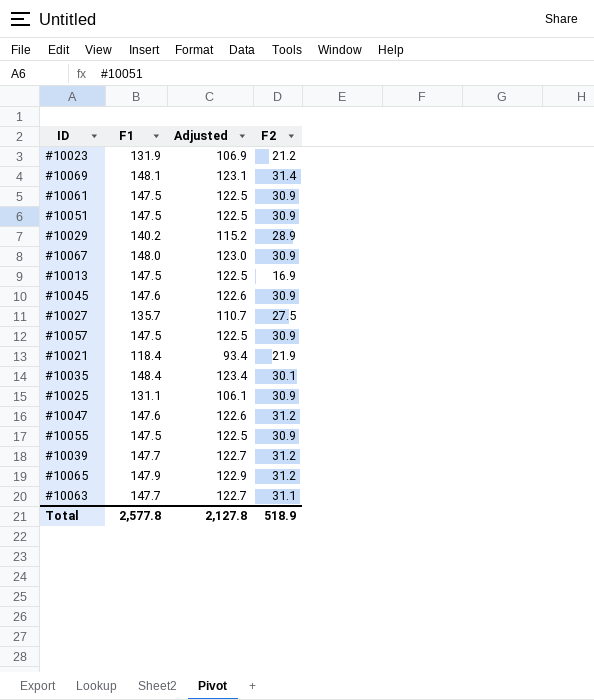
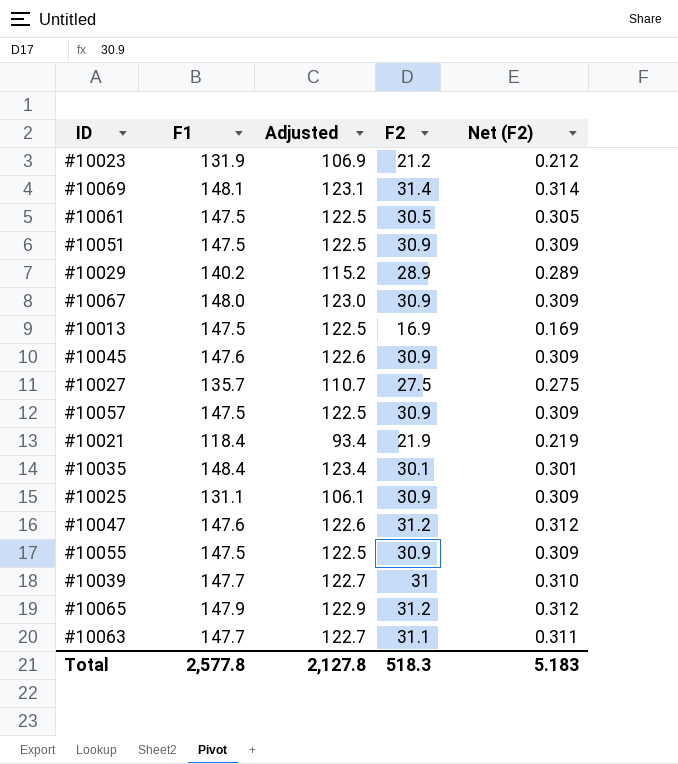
column Net (F2) | formula: none -> [F2] * 0.01
#10061 | F2: 30.9 -> 30.5
#10039 | F2: 31.2 -> 31
Total | F2: 518.9 -> 518.3

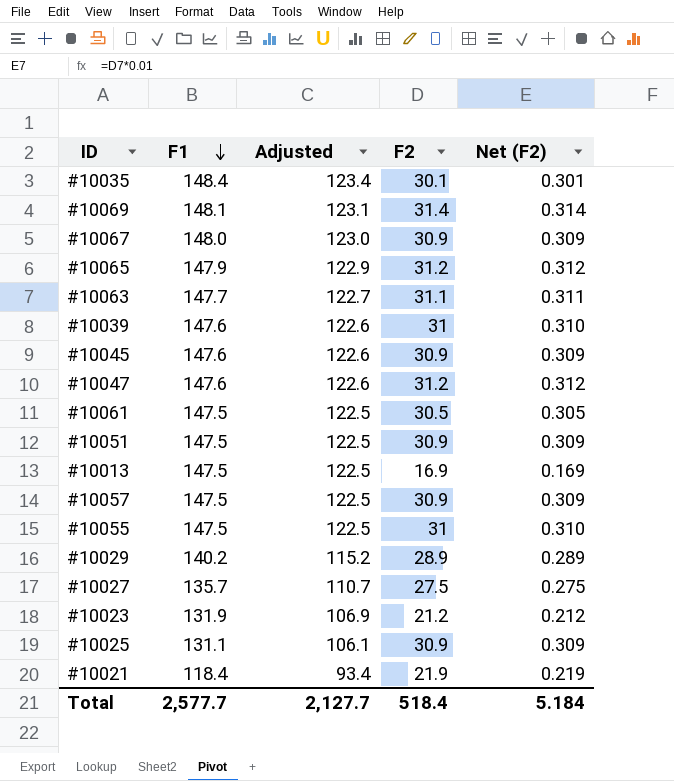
row order: none -> F1 descending
#10039 | F1: 147.7 -> 147.6
#10039 | Adjusted: 122.7 -> 122.6
#10055 | F2: 30.9 -> 31
#10055 | Net (F2): 0.309 -> 0.310
Total | F1: 2,577.8 -> 2,577.7
Total | Adjusted: 2,127.8 -> 2,127.7
Total | F2: 518.3 -> 518.4
Total | Net (F2): 5.183 -> 5.184

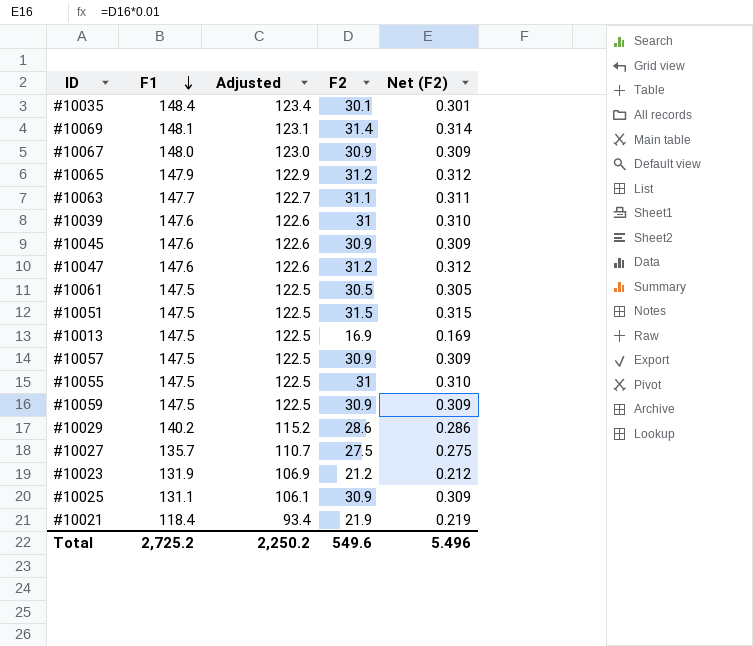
#10051 | F2: 30.9 -> 31.5
#10051 | Net (F2): 0.309 -> 0.315
row #10059: none -> 147.5 | 122.5 | 30.9 | 0.309
#10029 | F2: 28.9 -> 28.6
#10029 | Net (F2): 0.289 -> 0.286
Total | F1: 2,577.7 -> 2,725.2
Total | Adjusted: 2,127.7 -> 2,250.2
Total | F2: 518.4 -> 549.6
Total | Net (F2): 5.184 -> 5.496

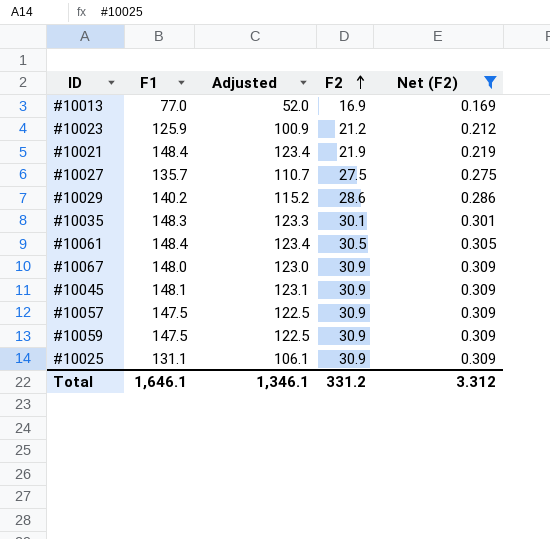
filter: none -> Net (F2) <= 0.309
row order: F1 descending -> F2 ascending
#10013 | F1: 147.5 -> 77.0
#10013 | Adjusted: 122.5 -> 52.0
#10023 | F1: 131.9 -> 125.9
#10023 | Adjusted: 106.9 -> 100.9
#10021 | F1: 118.4 -> 148.4
#10021 | Adjusted: 93.4 -> 123.4
#10035 | F1: 148.4 -> 148.3
#10035 | Adjusted: 123.4 -> 123.3
#10061 | F1: 147.5 -> 148.4
#10061 | Adjusted: 122.5 -> 123.4
#10045 | F1: 147.6 -> 148.1
#10045 | Adjusted: 122.6 -> 123.1
Total | F1: 2,725.2 -> 1,646.1
Total | Adjusted: 2,250.2 -> 1,346.1
Total | F2: 549.6 -> 331.2
Total | Net (F2): 5.496 -> 3.312

